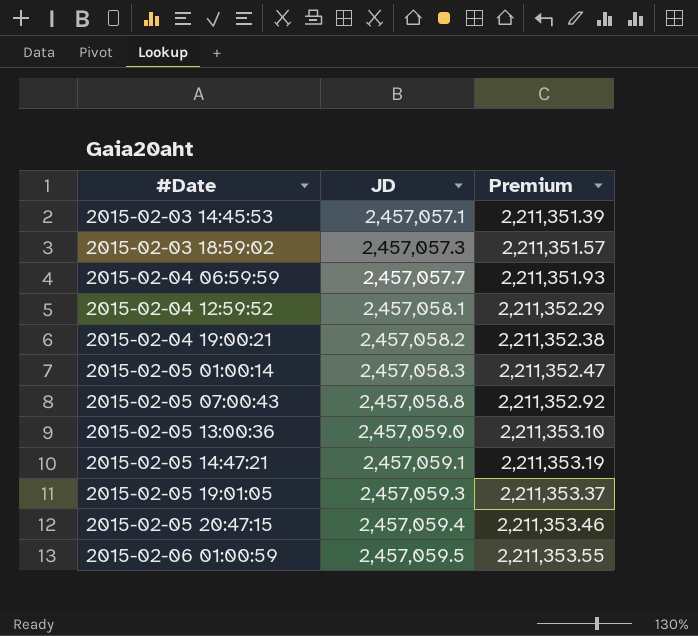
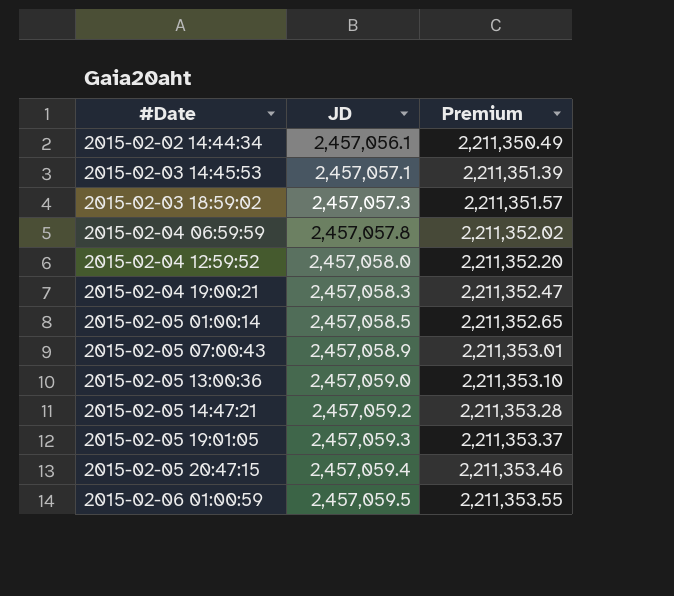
row 2015-02-02 14:44:34: none -> 2,457,056.1 | 2,211,350.49
2015-02-04 06:59:59 | JD: 2,457,057.7 -> 2,457,057.8
2015-02-04 06:59:59 | Premium: 2,211,351.93 -> 2,211,352.02
2015-02-04 12:59:52 | JD: 2,457,058.1 -> 2,457,058.0
2015-02-04 12:59:52 | Premium: 2,211,352.29 -> 2,211,352.20
2015-02-04 19:00:21 | JD: 2,457,058.2 -> 2,457,058.3
2015-02-04 19:00:21 | Premium: 2,211,352.38 -> 2,211,352.47
2015-02-05 01:00:14 | JD: 2,457,058.3 -> 2,457,058.5
2015-02-05 01:00:14 | Premium: 2,211,352.47 -> 2,211,352.65
2015-02-05 07:00:43 | JD: 2,457,058.8 -> 2,457,058.9
2015-02-05 07:00:43 | Premium: 2,211,352.92 -> 2,211,353.01
2015-02-05 14:47:21 | JD: 2,457,059.1 -> 2,457,059.2
2015-02-05 14:47:21 | Premium: 2,211,353.19 -> 2,211,353.28

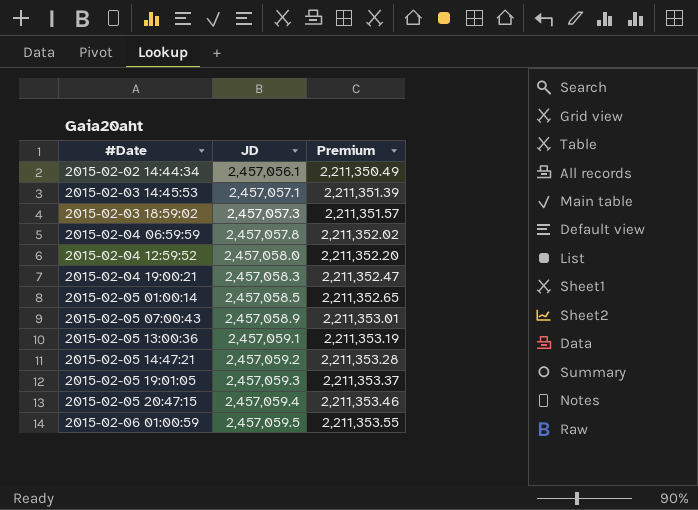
2015-02-05 13:00:36 | JD: 2,457,059.0 -> 2,457,059.1
2015-02-05 13:00:36 | Premium: 2,211,353.10 -> 2,211,353.19

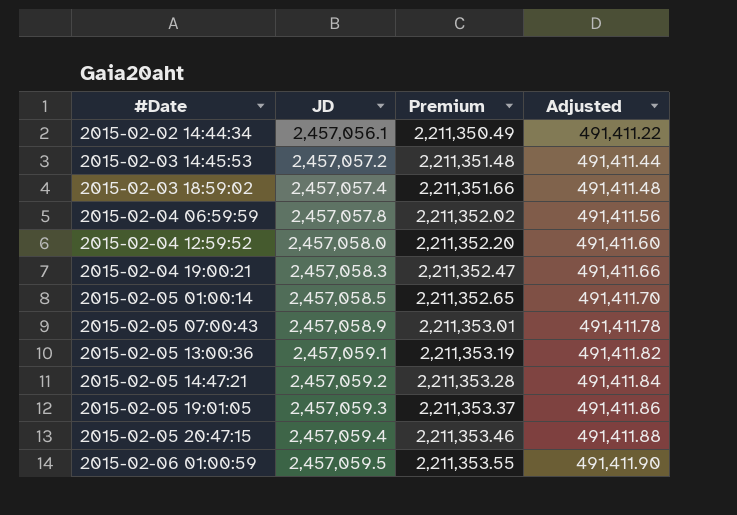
column Adjusted | formula: none -> [JD] * 0.2
2015-02-03 14:45:53 | JD: 2,457,057.1 -> 2,457,057.2
2015-02-03 14:45:53 | Premium: 2,211,351.39 -> 2,211,351.48
2015-02-03 18:59:02 | JD: 2,457,057.3 -> 2,457,057.4
2015-02-03 18:59:02 | Premium: 2,211,351.57 -> 2,211,351.66

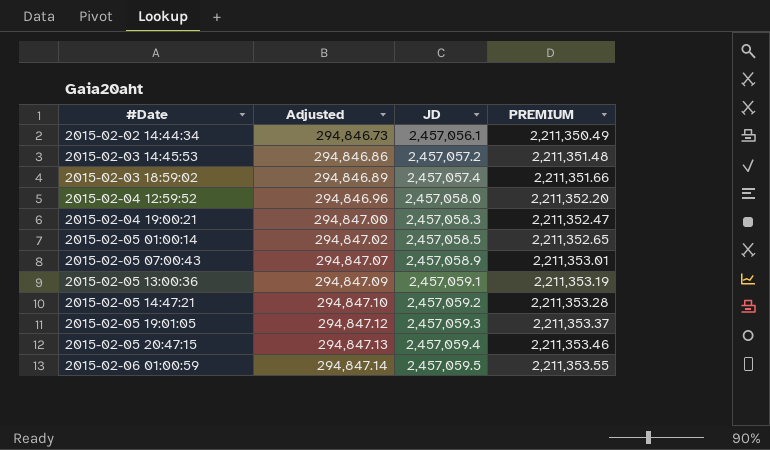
column Adjusted | formula: [JD] * 0.2 -> [JD] * 0.12
column Adjusted | position: 4 -> 2
column name: Premium -> PREMIUM
row 2015-02-04 06:59:59: 2,457,057.8 | 2,211,352.02 | 491,411.56 -> none

